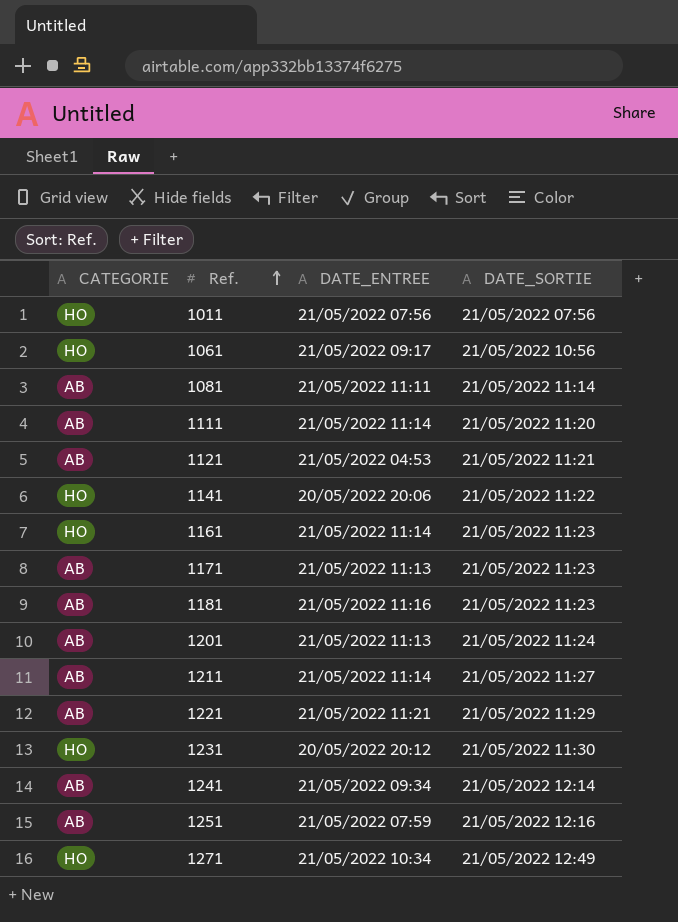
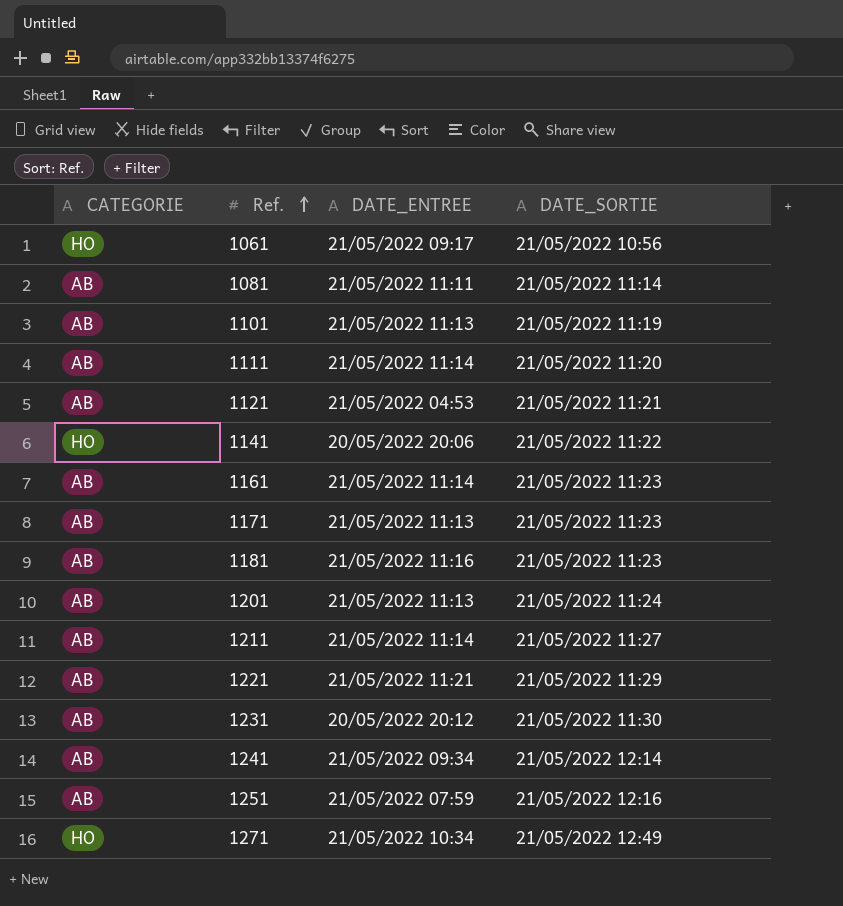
row 1011: HO | 21/05/2022 07:56 | 21/05/2022 07:56 -> none
row 1101: none -> AB | 21/05/2022 11:13 | 21/05/2022 11:19
1161 | CATEGORIE: HO -> AB
1231 | CATEGORIE: HO -> AB

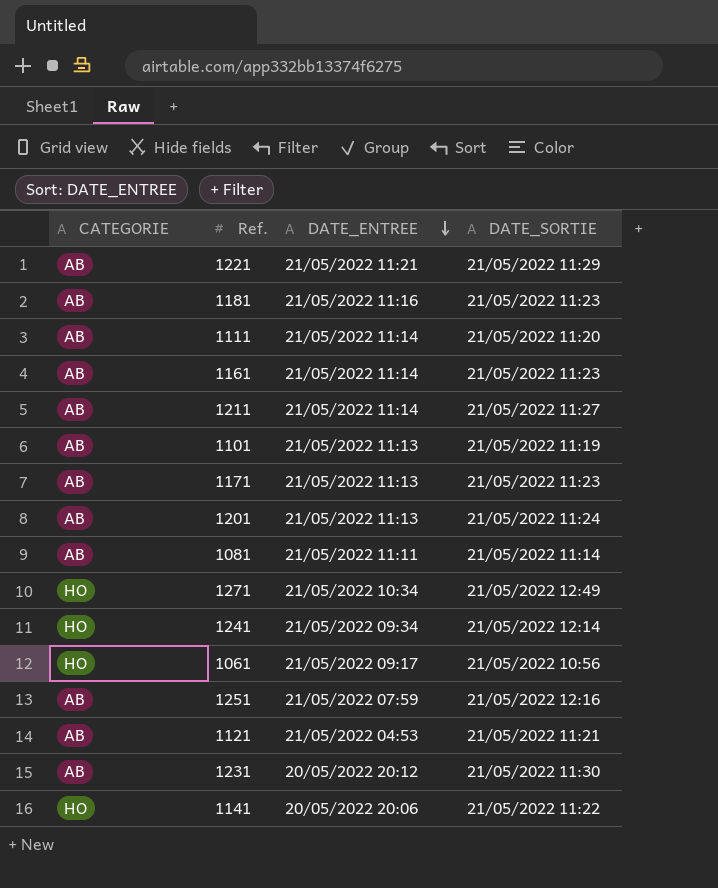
row order: Ref. ascending -> DATE_ENTREE descending
1241 | CATEGORIE: AB -> HO

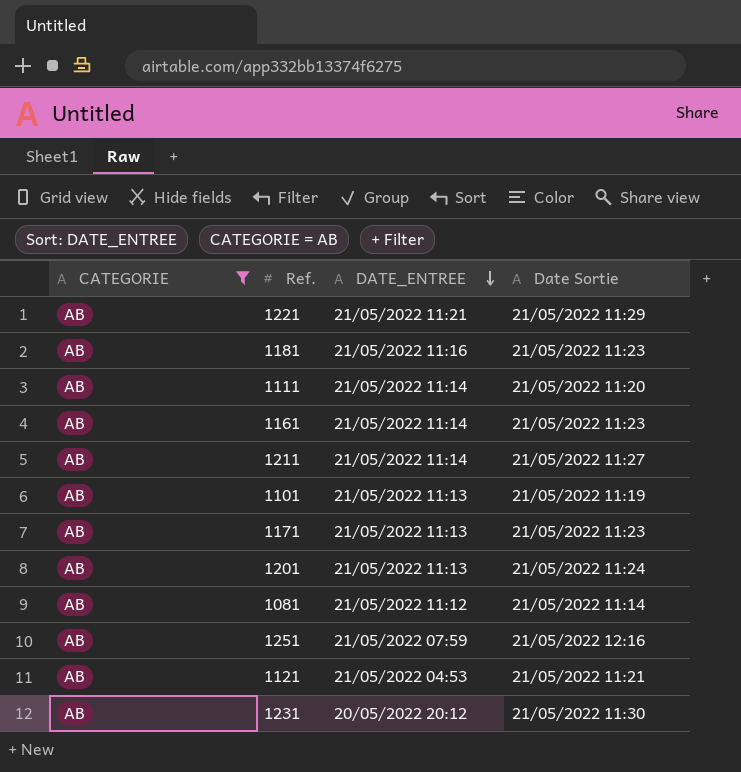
filter: none -> CATEGORIE = AB
column name: DATE_SORTIE -> Date Sortie
1081 | DATE_ENTREE: 21/05/2022 11:11 -> 21/05/2022 11:12

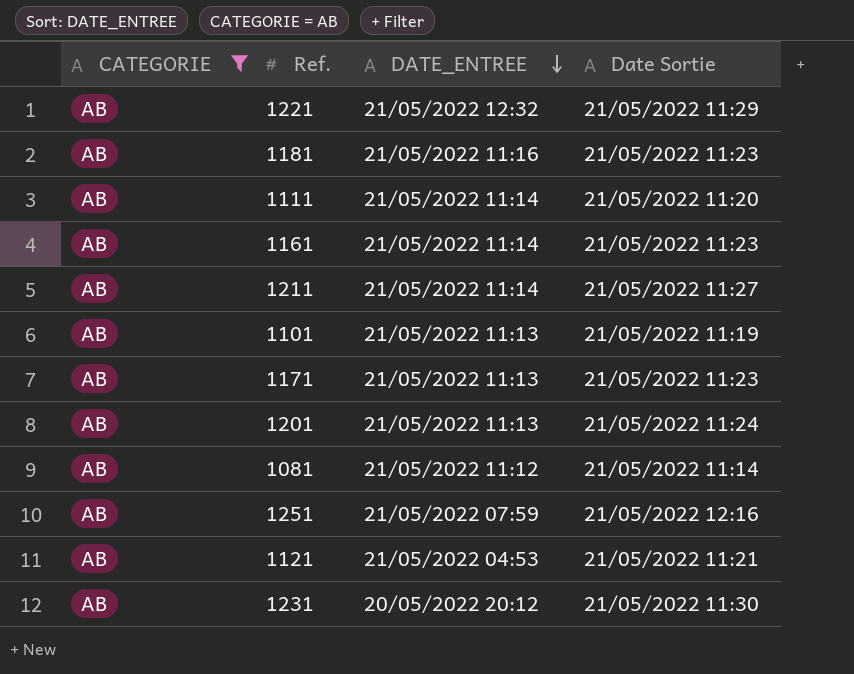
1221 | DATE_ENTREE: 21/05/2022 11:21 -> 21/05/2022 12:32

